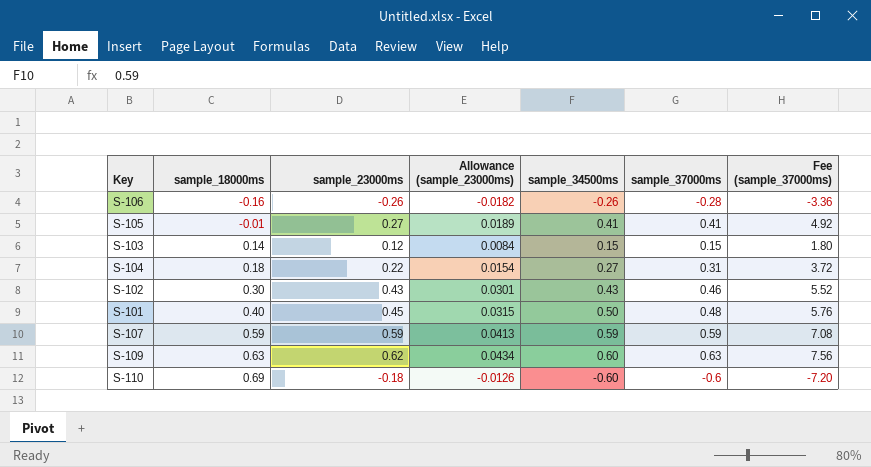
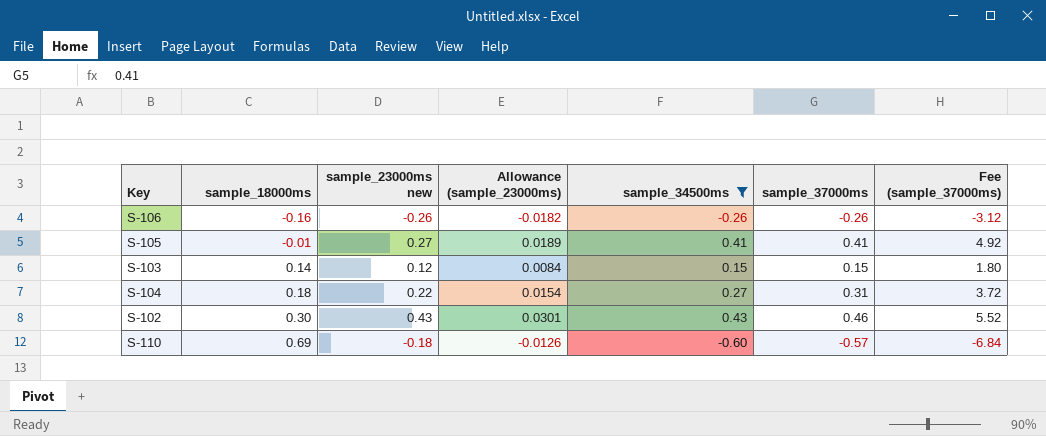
filter: none -> sample_34500ms <= 0.43
column name: sample_23000ms -> sample_23000ms new
S-106 | sample_37000ms: -0.28 -> -0.26
S-106 | Fee (sample_37000ms): -3.36 -> -3.12
S-110 | sample_37000ms: -0.6 -> -0.57
S-110 | Fee (sample_37000ms): -7.20 -> -6.84

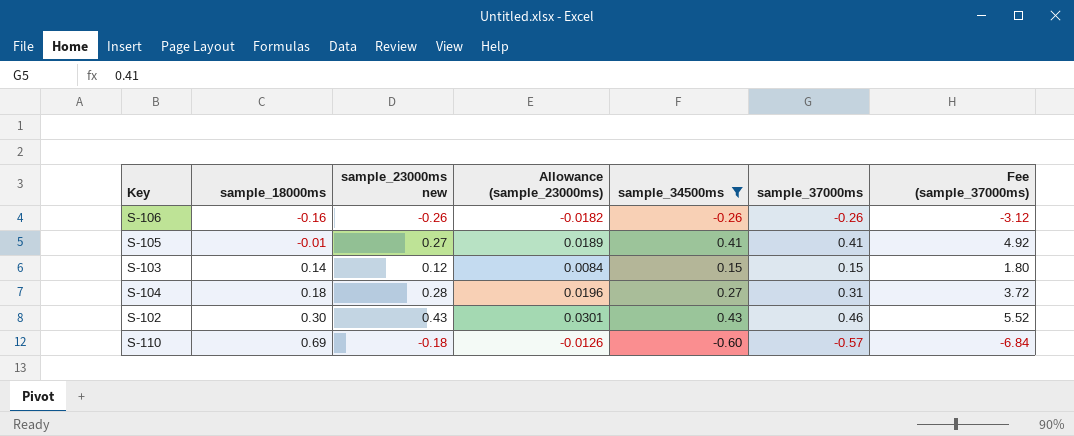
S-104 | sample_23000ms new: 0.22 -> 0.28
S-104 | Allowance (sample_23000ms): 0.0154 -> 0.0196

